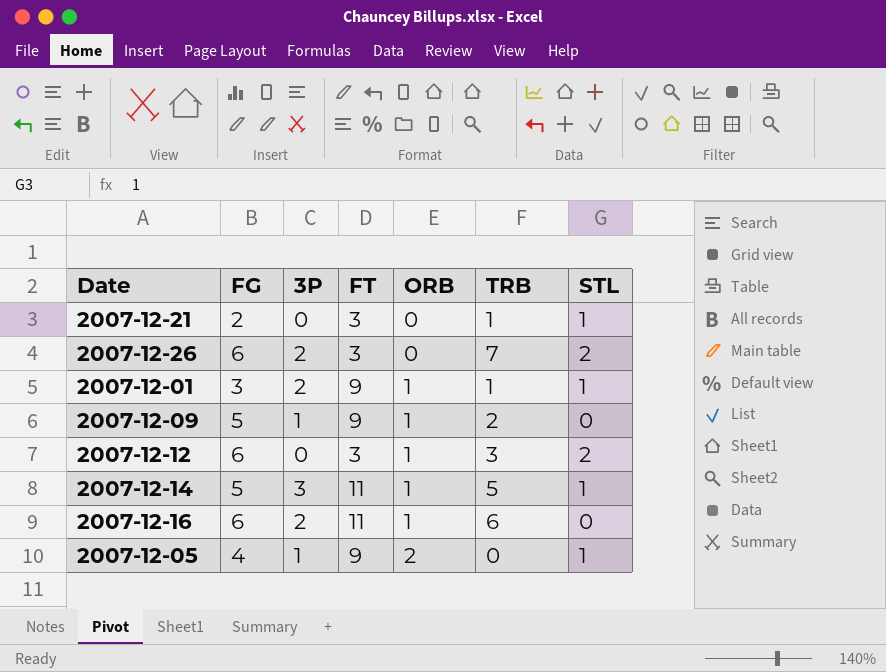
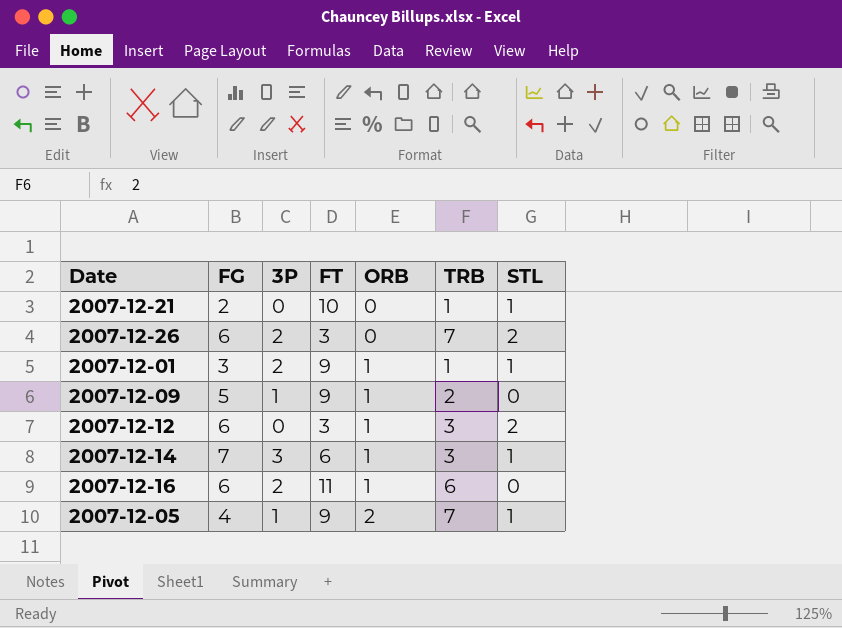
2007-12-21 | FT: 3 -> 10
2007-12-14 | FG: 5 -> 7
2007-12-14 | FT: 11 -> 6
2007-12-14 | TRB: 5 -> 3
2007-12-05 | TRB: 0 -> 7

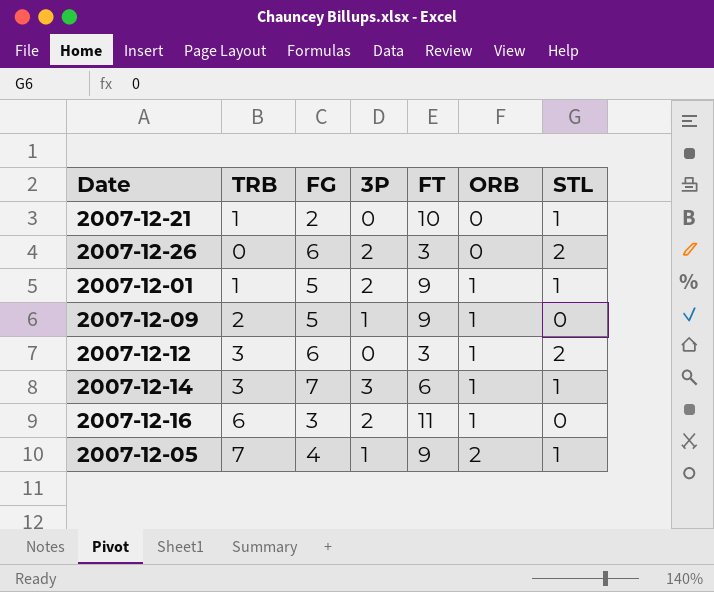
column TRB | position: 6 -> 2
2007-12-26 | TRB: 7 -> 0
2007-12-01 | FG: 3 -> 5
2007-12-16 | FG: 6 -> 3

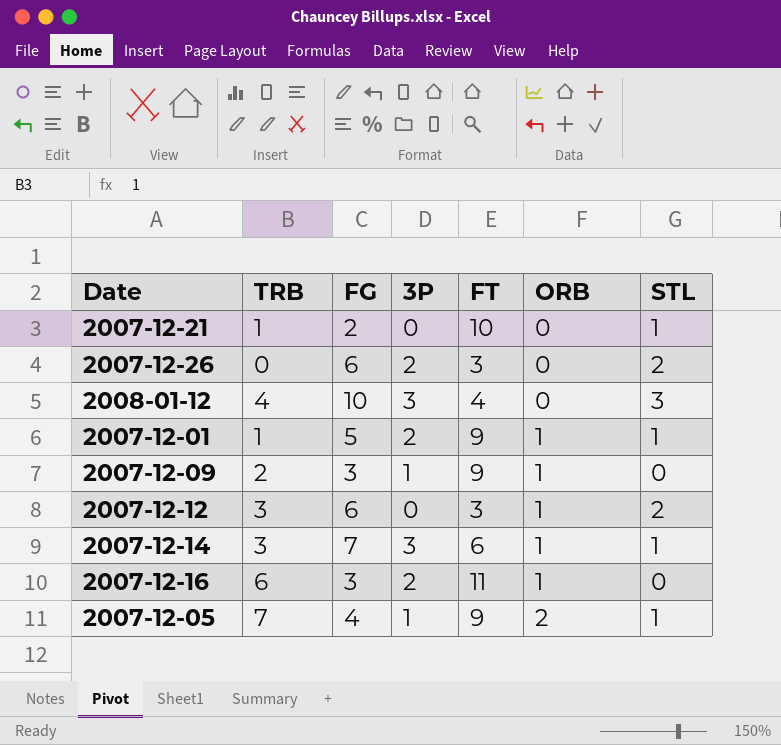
row 2008-01-12: none -> 4 | 10 | 3 | 4 | 0 | 3
2007-12-09 | FG: 5 -> 3

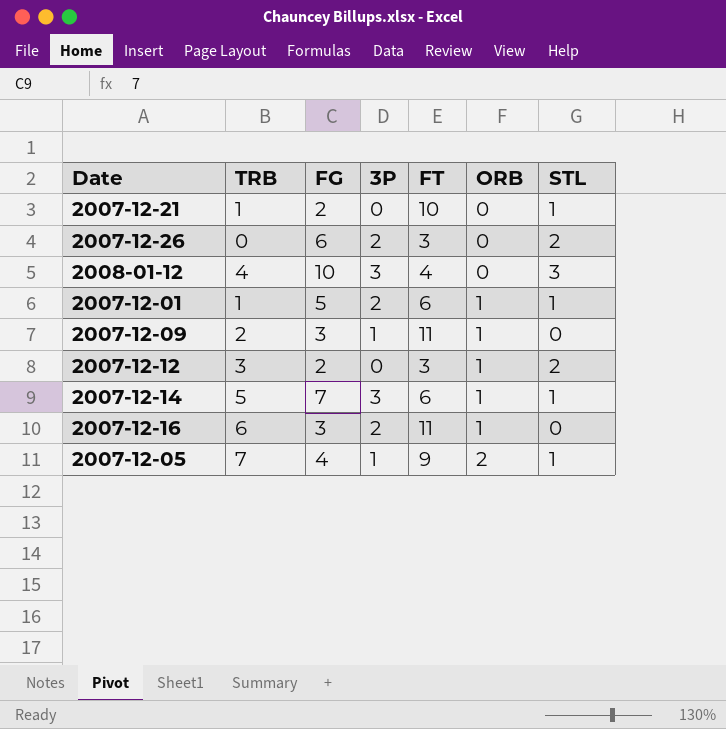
2007-12-01 | FT: 9 -> 6
2007-12-09 | FT: 9 -> 11
2007-12-12 | FG: 6 -> 2
2007-12-14 | TRB: 3 -> 5

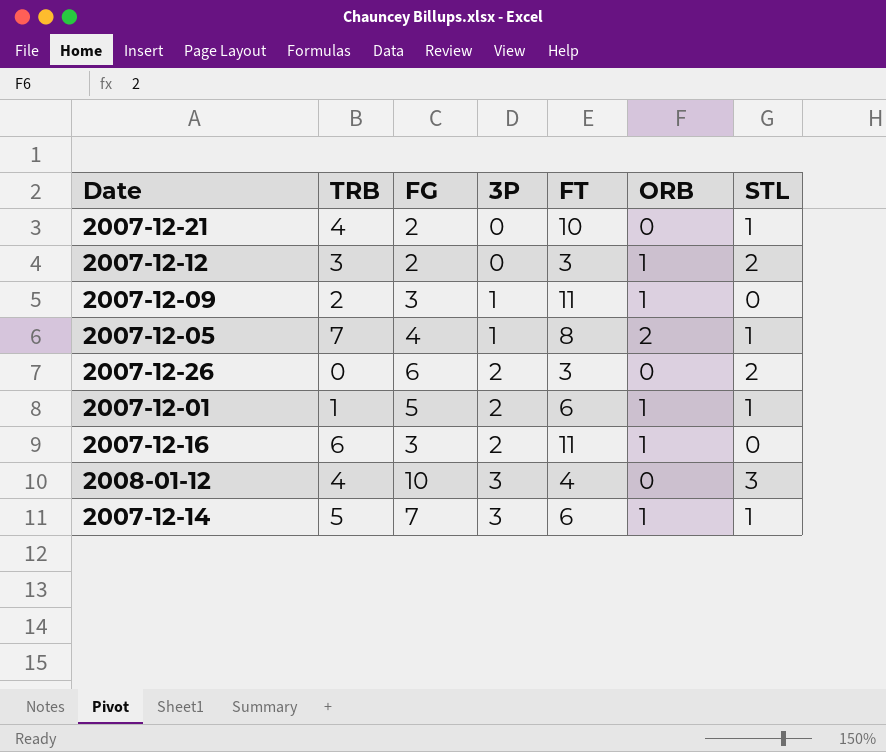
row order: ORB ascending -> 3P ascending
2007-12-21 | TRB: 1 -> 4
2007-12-05 | FT: 9 -> 8

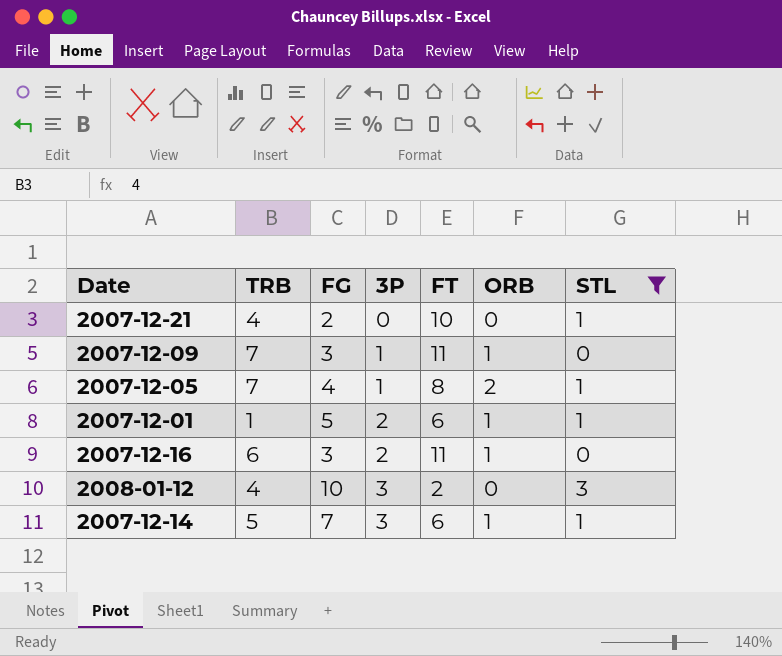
filter: none -> STL != 2
2007-12-09 | TRB: 2 -> 7
2008-01-12 | FT: 4 -> 2

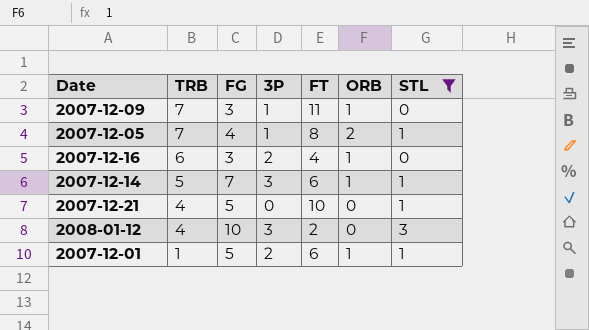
row order: 3P ascending -> TRB descending
2007-12-16 | FT: 11 -> 4
2007-12-21 | FG: 2 -> 5

